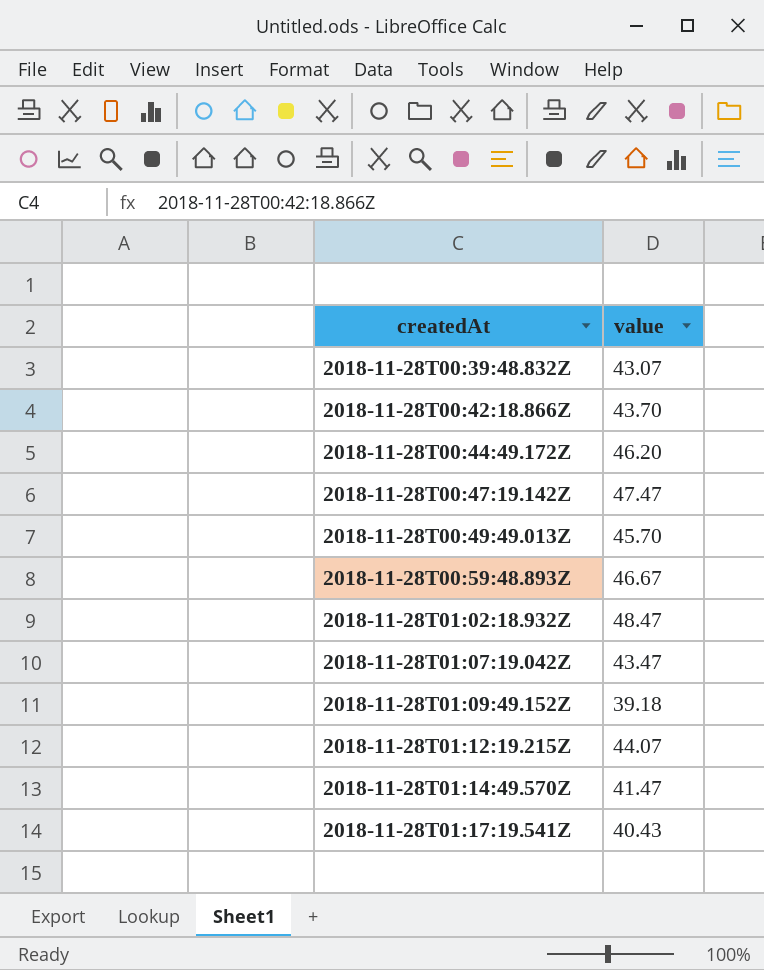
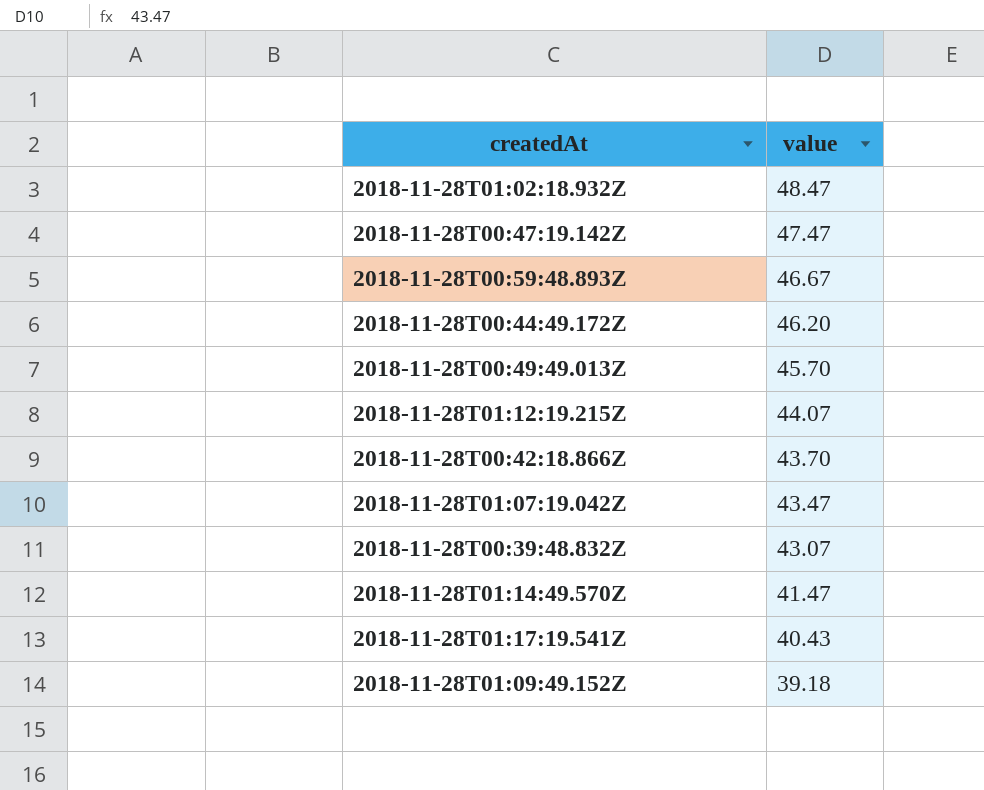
row order: createdAt ascending -> value descending

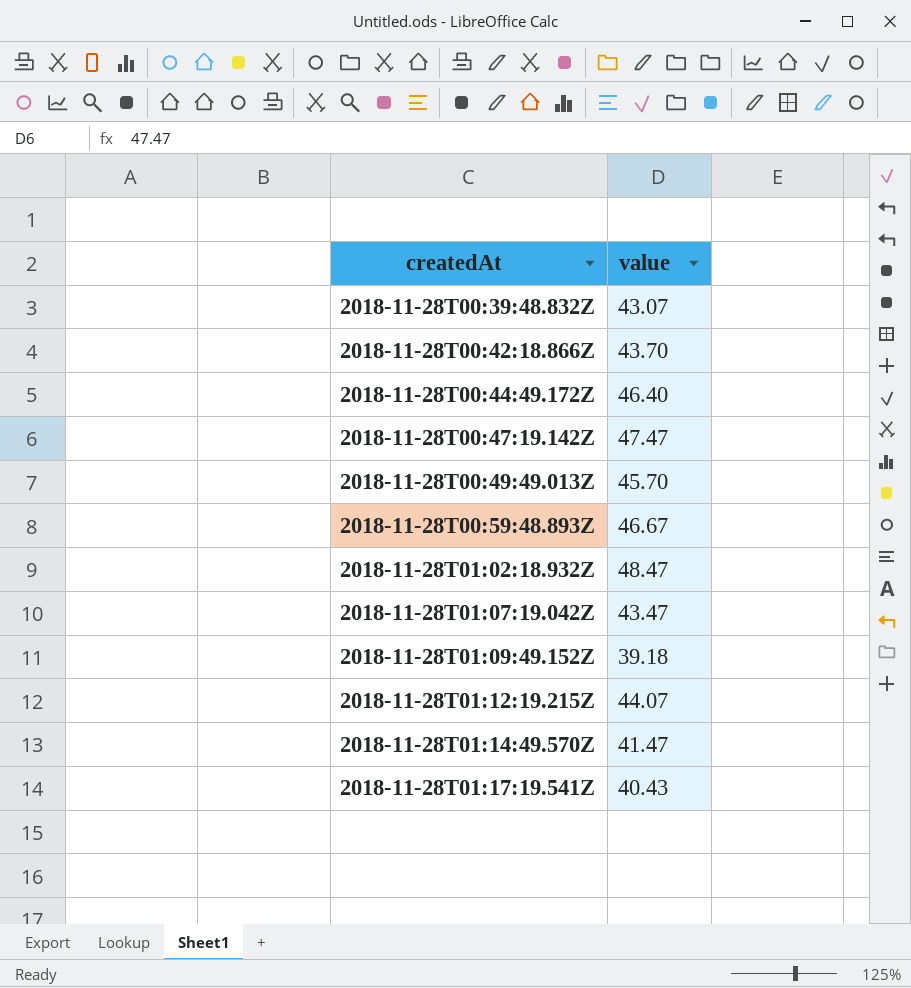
row order: value descending -> createdAt ascending
2018-11-28T00:44:49.172Z | value: 46.20 -> 46.40

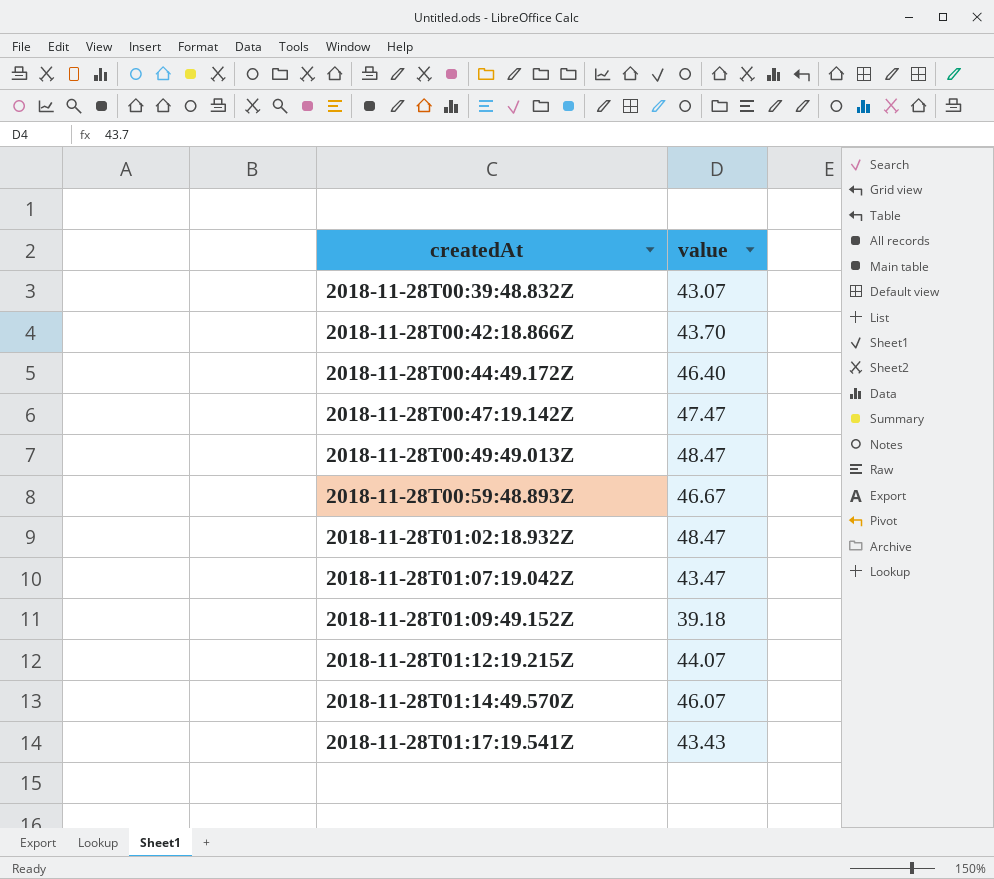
2018-11-28T00:49:49.013Z | value: 45.70 -> 48.47
2018-11-28T01:14:49.570Z | value: 41.47 -> 46.07
2018-11-28T01:17:19.541Z | value: 40.43 -> 43.43

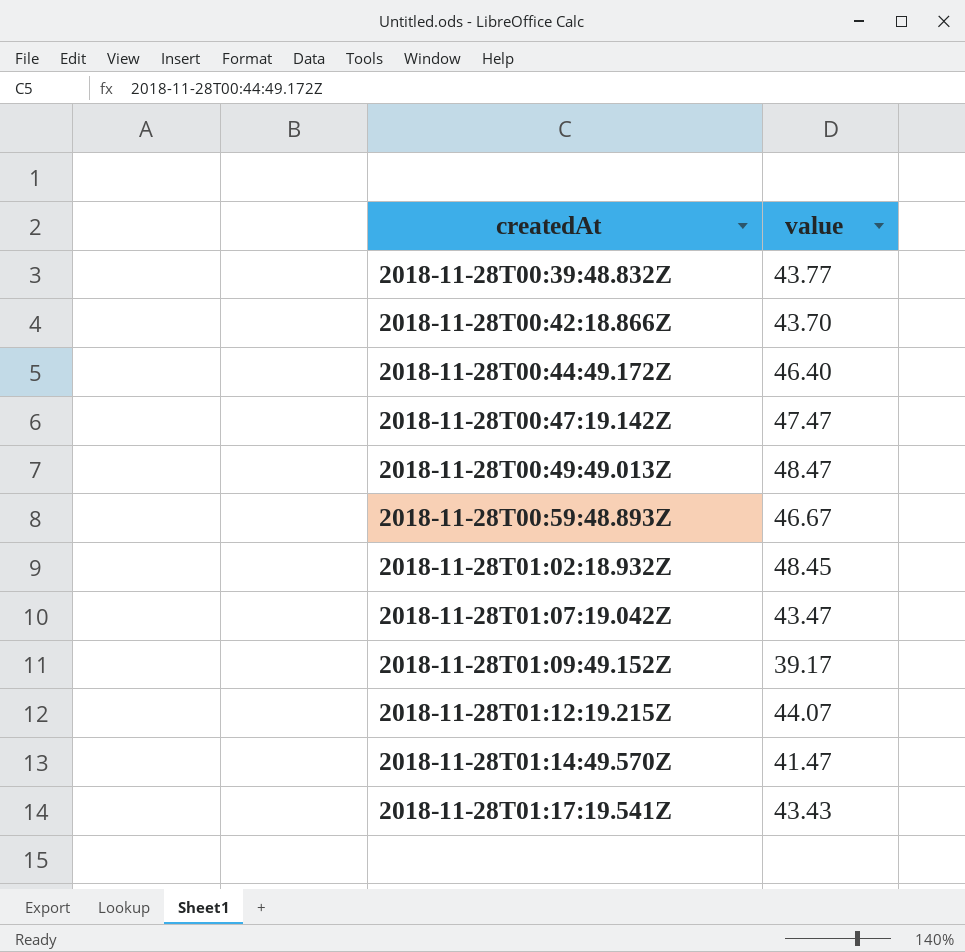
2018-11-28T00:39:48.832Z | value: 43.07 -> 43.77
2018-11-28T01:02:18.932Z | value: 48.47 -> 48.45
2018-11-28T01:09:49.152Z | value: 39.18 -> 39.17
2018-11-28T01:14:49.570Z | value: 46.07 -> 41.47

